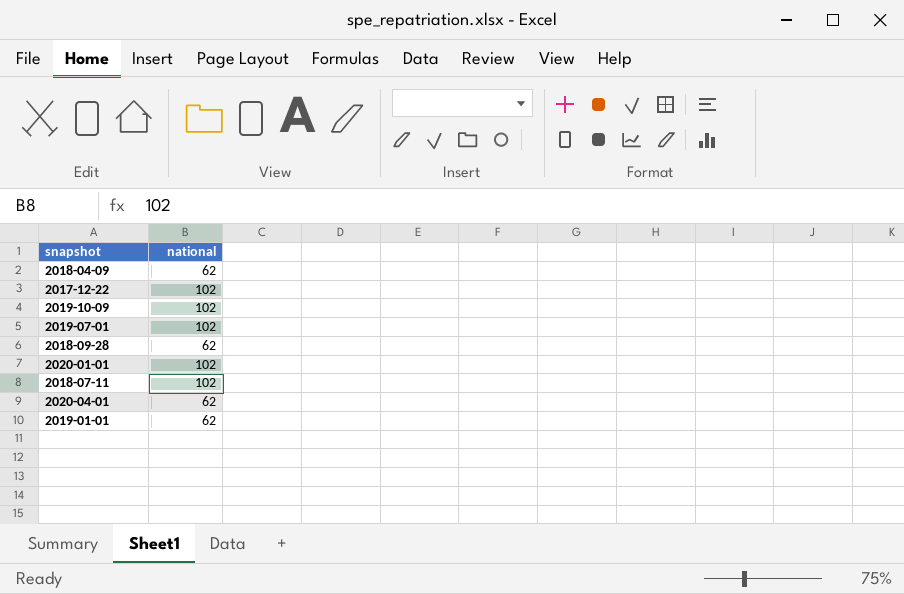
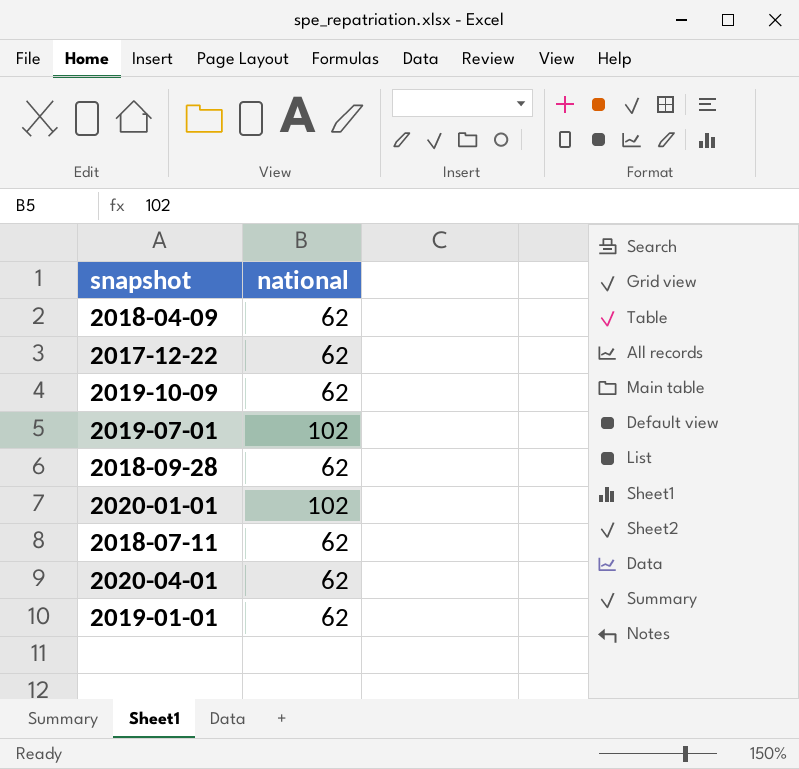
2017-12-22 | national: 102 -> 62
2019-10-09 | national: 102 -> 62
2018-07-11 | national: 102 -> 62

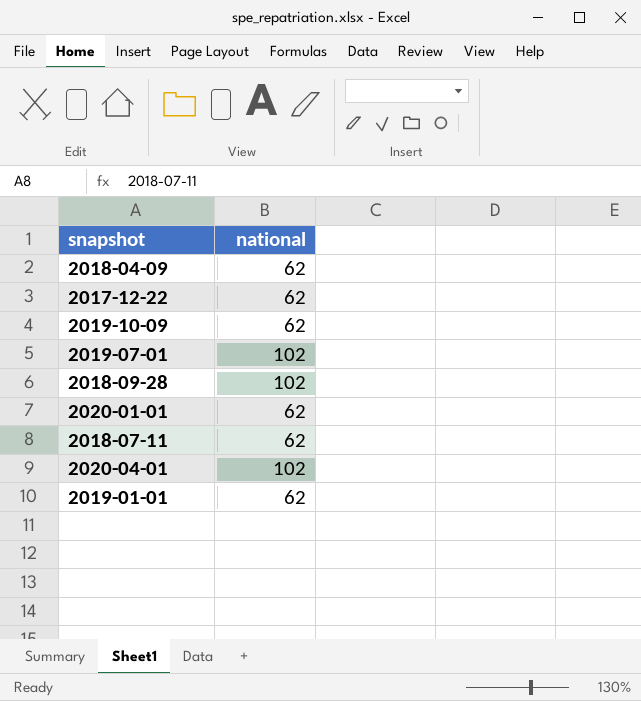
2018-09-28 | national: 62 -> 102
2020-01-01 | national: 102 -> 62
2020-04-01 | national: 62 -> 102

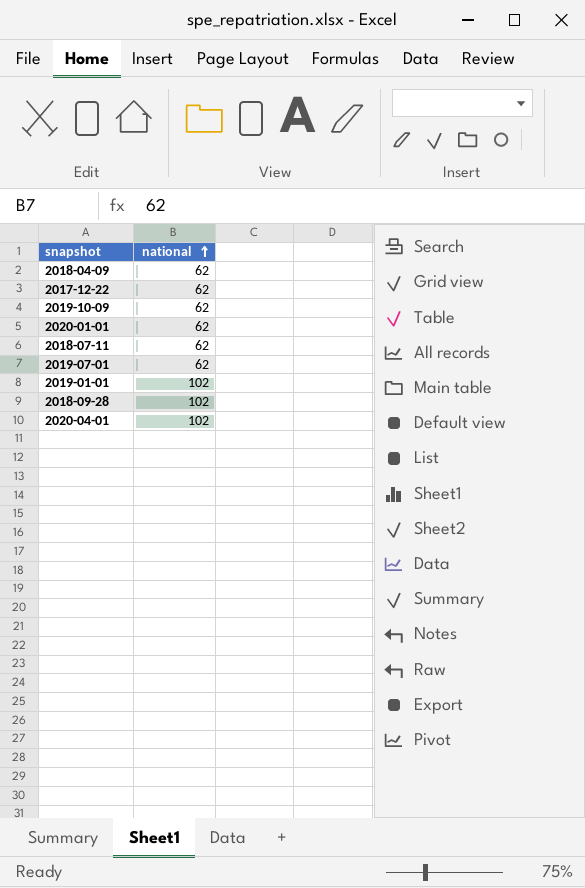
row order: none -> national ascending
2019-07-01 | national: 102 -> 62
2019-01-01 | national: 62 -> 102

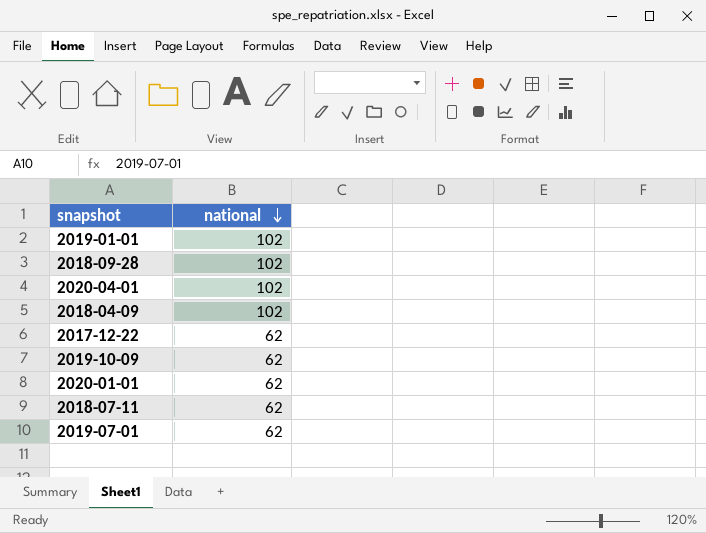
row order: national ascending -> national descending
2018-04-09 | national: 62 -> 102

